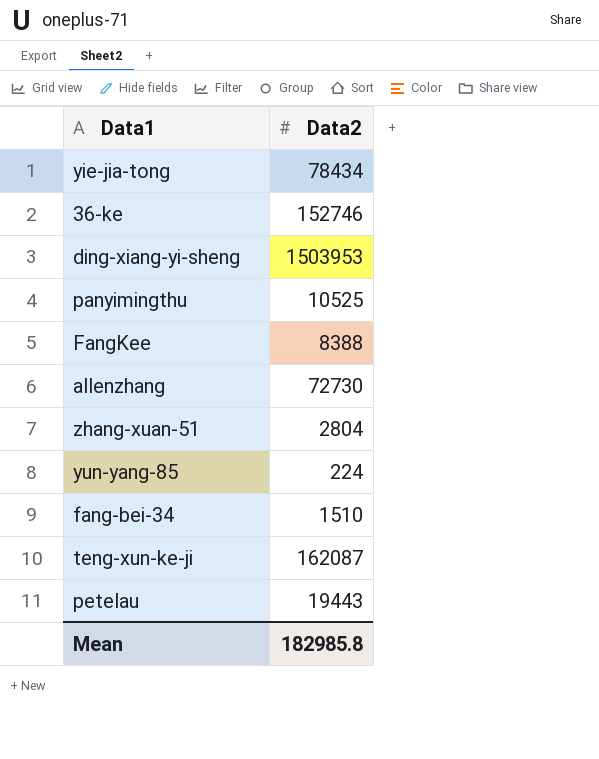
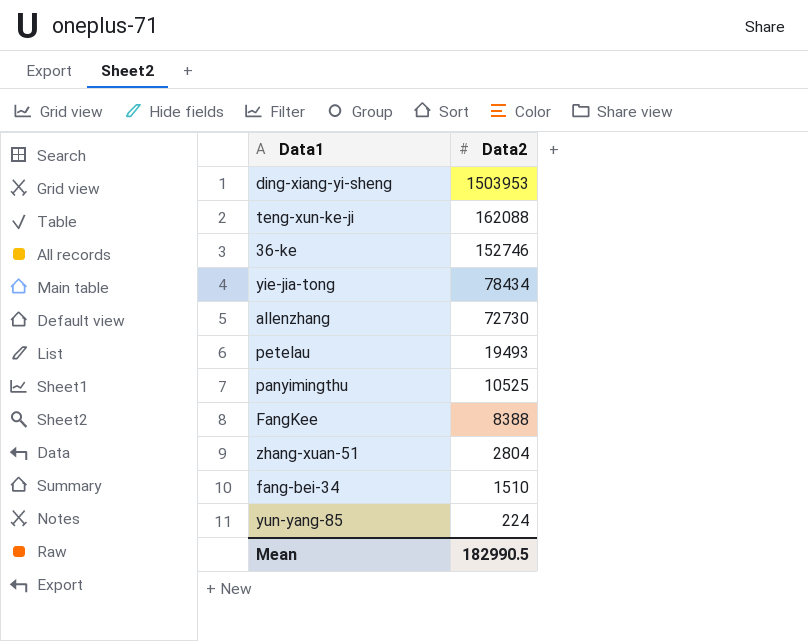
row order: none -> Data2 descending
teng-xun-ke-ji | Data2: 162087 -> 162088
petelau | Data2: 19443 -> 19493
Mean | Data2: 182985.8 -> 182990.5

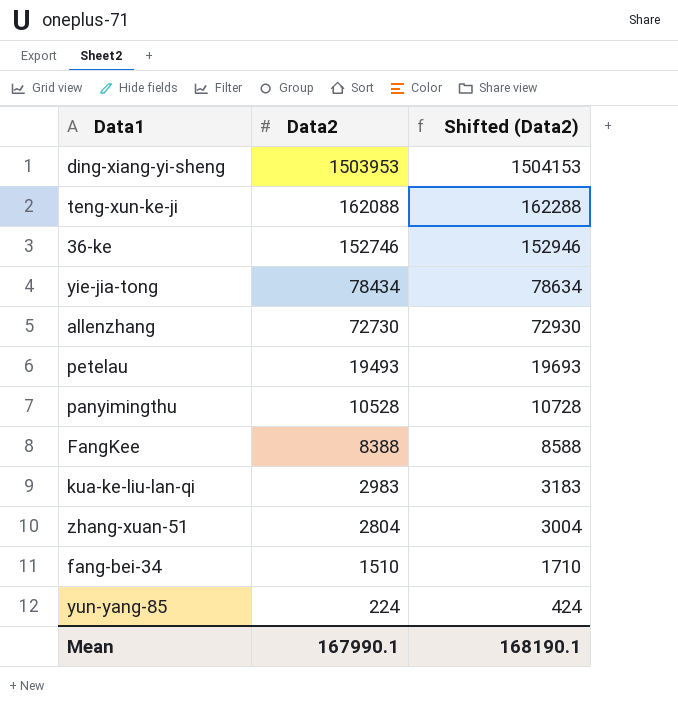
column Shifted (Data2) | formula: none -> [Data2] + 200
panyimingthu | Data2: 10525 -> 10528
row kua-ke-liu-lan-qi: none -> 2983 | 3183
Mean | Data2: 182990.5 -> 167990.1

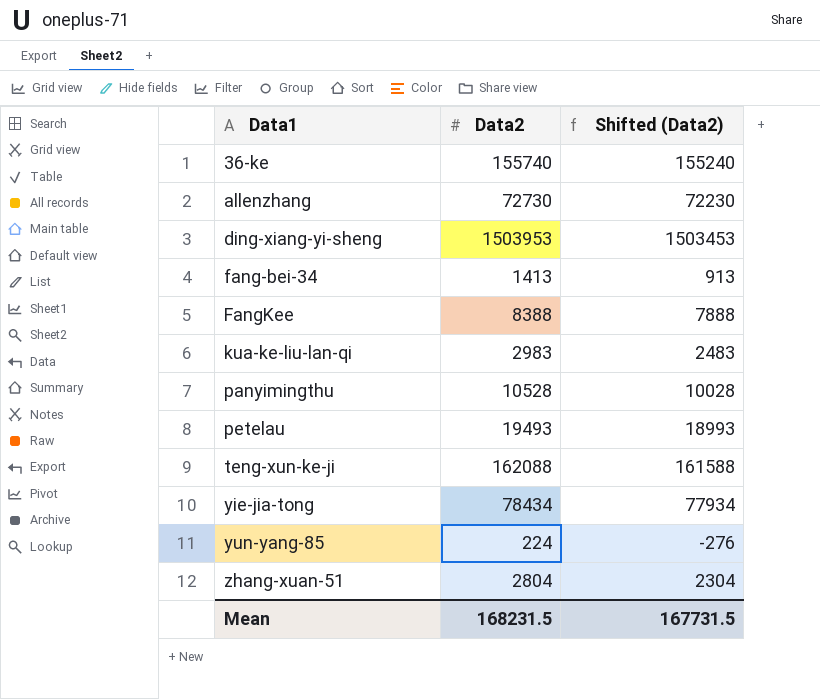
row order: Data2 descending -> Data1 ascending
column Shifted (Data2) | formula: [Data2] + 200 -> [Data2] - 500
36-ke | Data2: 152746 -> 155740
fang-bei-34 | Data2: 1510 -> 1413
Mean | Data2: 167990.1 -> 168231.5
Mean | Shifted (Data2): 168190.1 -> 167731.5

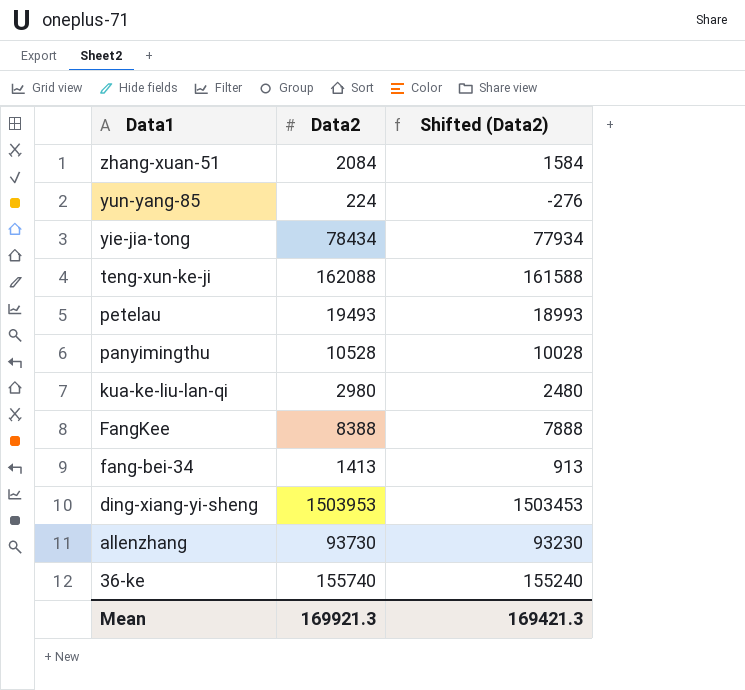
row order: Data1 ascending -> Data1 descending
zhang-xuan-51 | Data2: 2804 -> 2084
zhang-xuan-51 | Shifted (Data2): 2304 -> 1584
kua-ke-liu-lan-qi | Data2: 2983 -> 2980
kua-ke-liu-lan-qi | Shifted (Data2): 2483 -> 2480
allenzhang | Data2: 72730 -> 93730
allenzhang | Shifted (Data2): 72230 -> 93230
Mean | Data2: 168231.5 -> 169921.3
Mean | Shifted (Data2): 167731.5 -> 169421.3

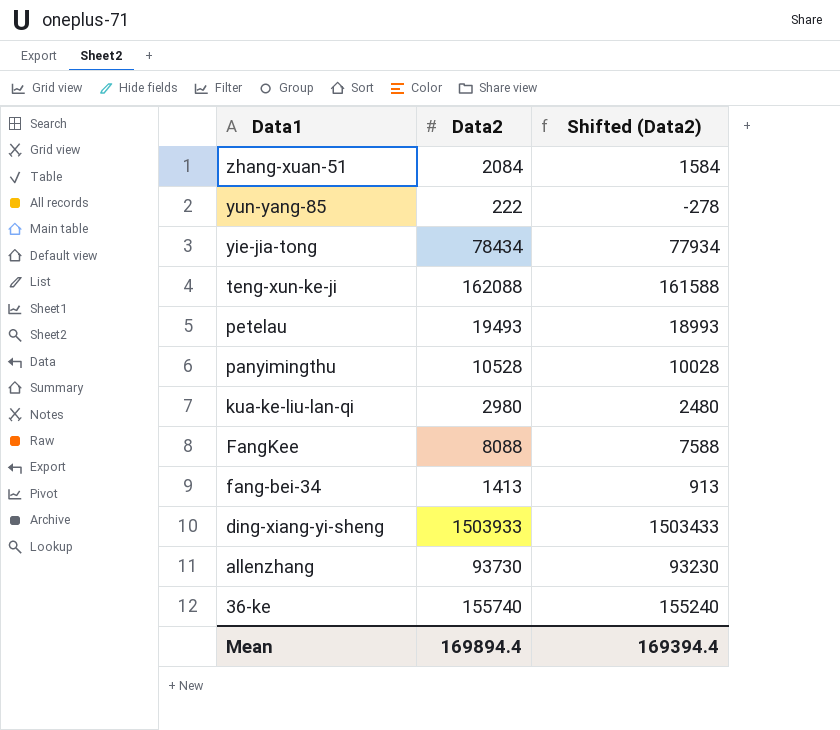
yun-yang-85 | Data2: 224 -> 222
yun-yang-85 | Shifted (Data2): -276 -> -278
FangKee | Data2: 8388 -> 8088
FangKee | Shifted (Data2): 7888 -> 7588
ding-xiang-yi-sheng | Data2: 1503953 -> 1503933
ding-xiang-yi-sheng | Shifted (Data2): 1503453 -> 1503433
Mean | Data2: 169921.3 -> 169894.4
Mean | Shifted (Data2): 169421.3 -> 169394.4

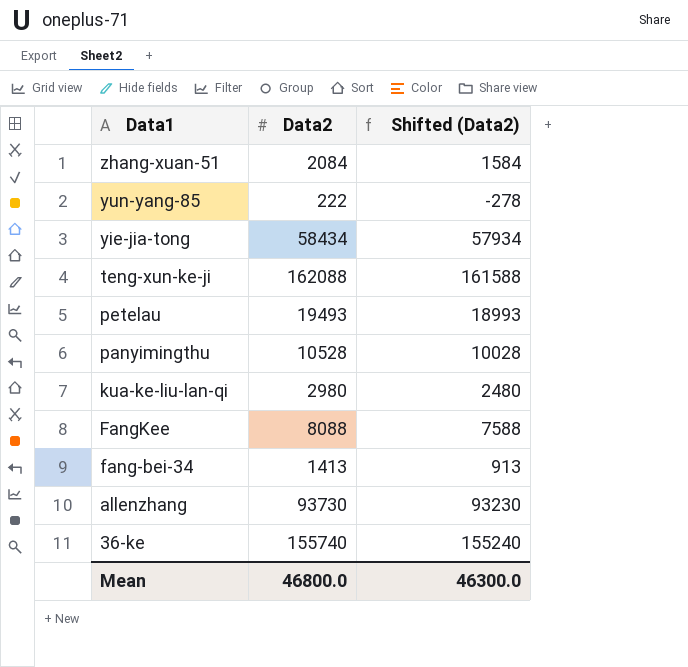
row ding-xiang-yi-sheng: 1503933 | 1503433 -> none
yie-jia-tong | Data2: 78434 -> 58434
yie-jia-tong | Shifted (Data2): 77934 -> 57934
Mean | Data2: 169894.4 -> 46800.0
Mean | Shifted (Data2): 169394.4 -> 46300.0

